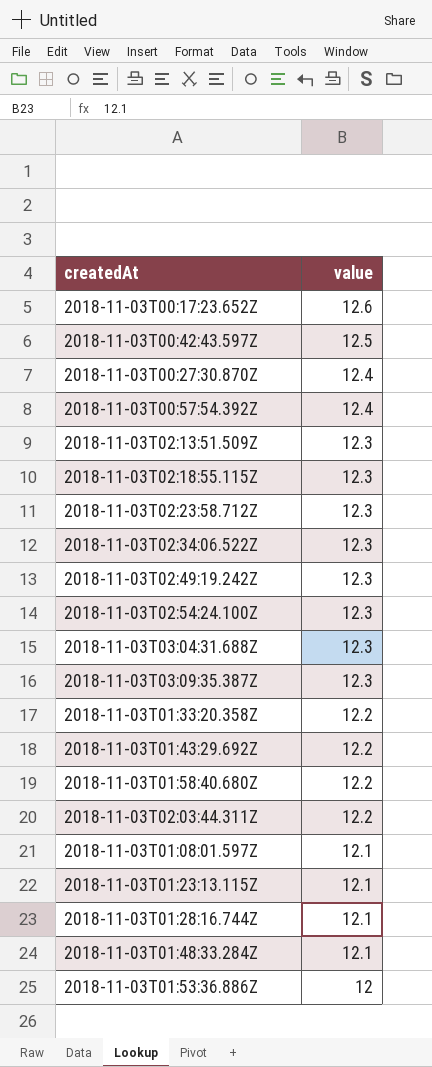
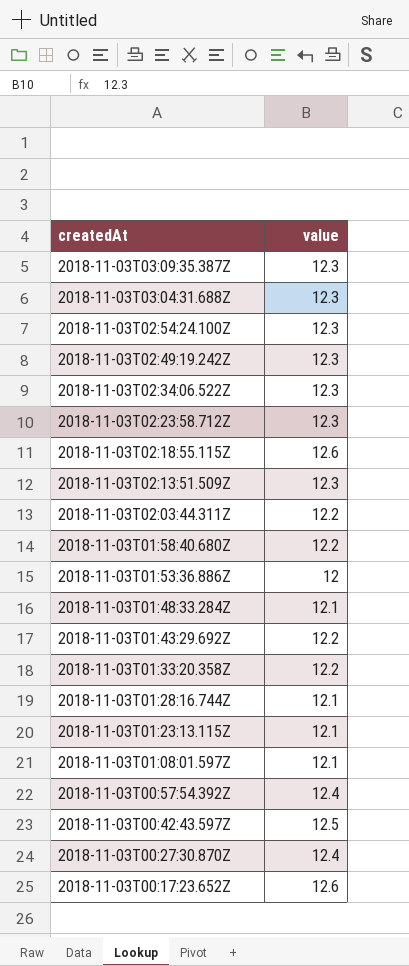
row order: value descending -> createdAt descending
2018-11-03T02:18:55.115Z | value: 12.3 -> 12.6

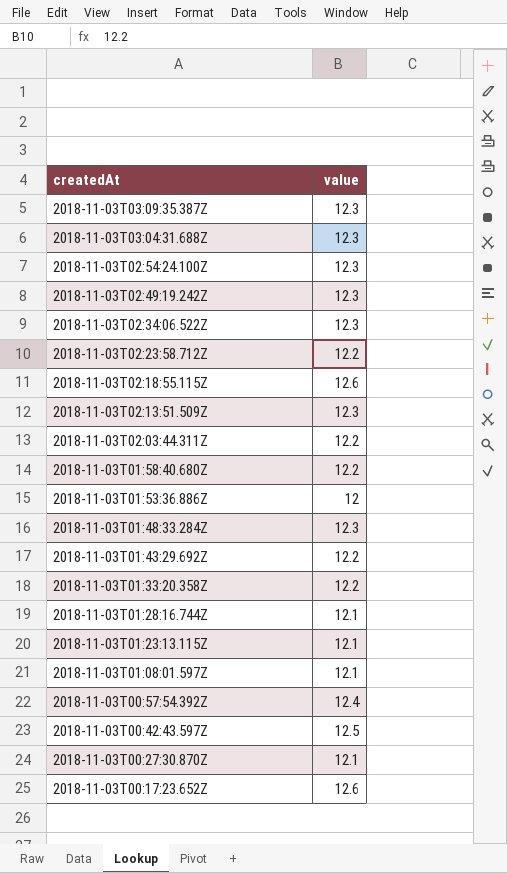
2018-11-03T02:23:58.712Z | value: 12.3 -> 12.2
2018-11-03T01:48:33.284Z | value: 12.1 -> 12.3
2018-11-03T00:27:30.870Z | value: 12.4 -> 12.1

